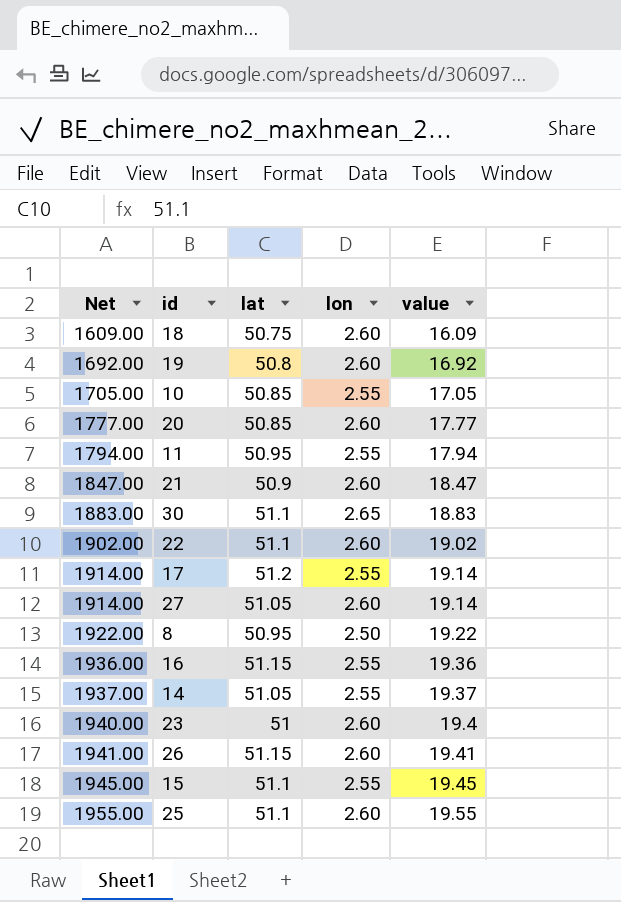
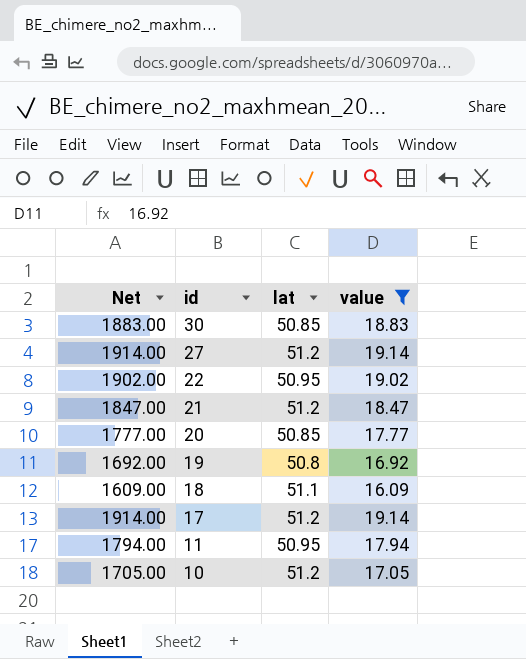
filter: none -> value <= 19.14
row order: Net ascending -> id descending
column lon | position: 4 -> none
30 | lat: 51.1 -> 50.85
27 | lat: 51.05 -> 51.2
22 | lat: 51.1 -> 50.95
21 | lat: 50.9 -> 51.2
18 | lat: 50.75 -> 51.1
10 | lat: 50.85 -> 51.2

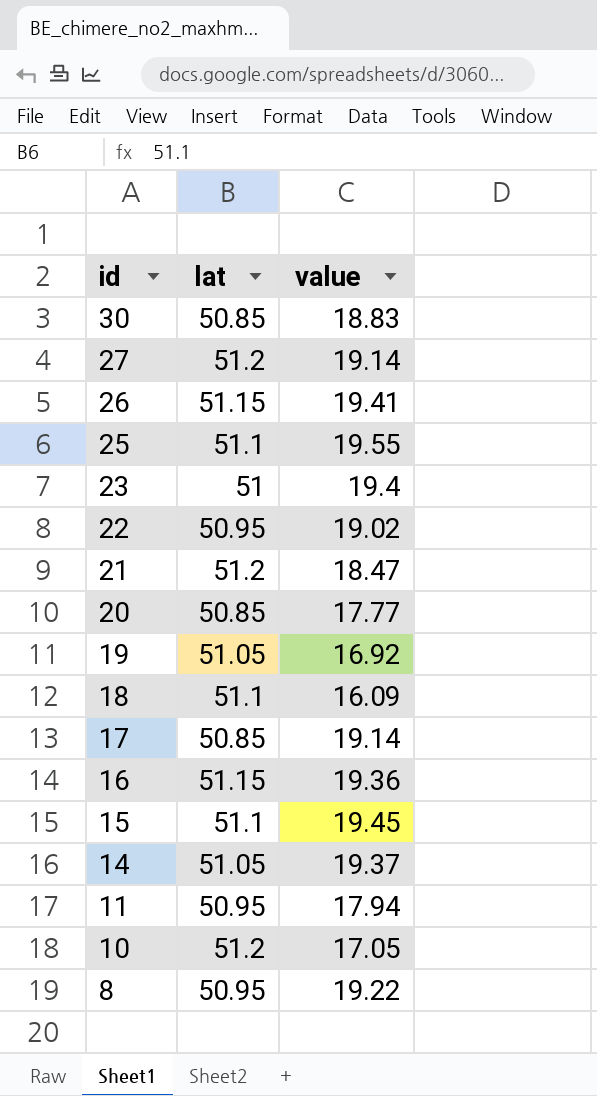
filter: value <= 19.14 -> none
column Net | formula: [value] * 100 -> none
19 | lat: 50.8 -> 51.05
17 | lat: 51.2 -> 50.85

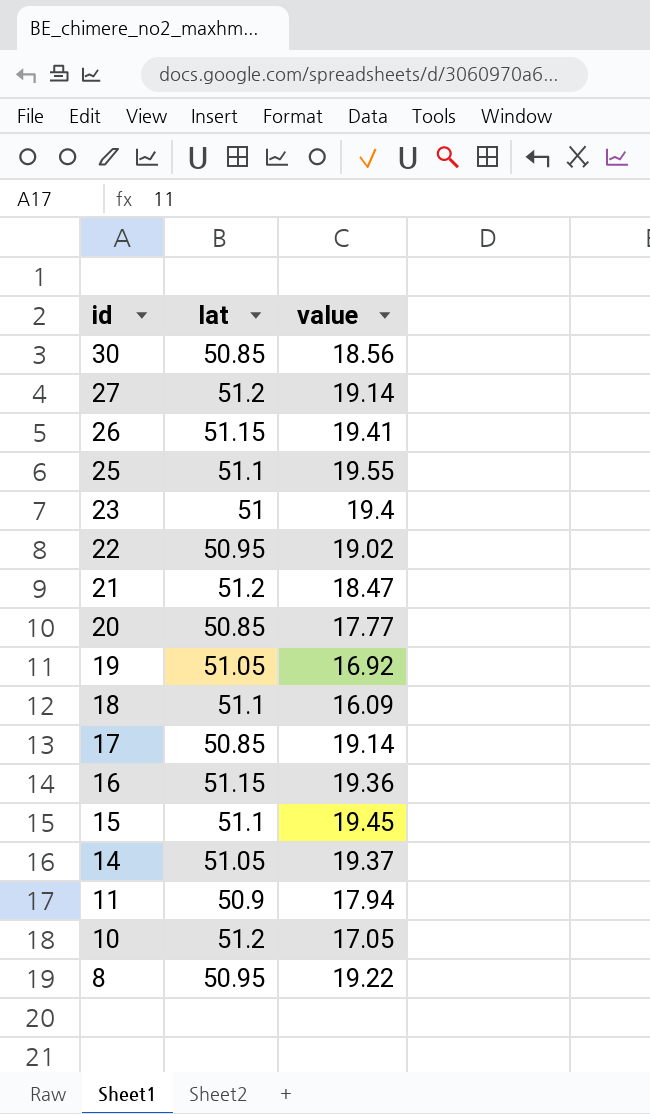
30 | value: 18.83 -> 18.56
11 | lat: 50.95 -> 50.9

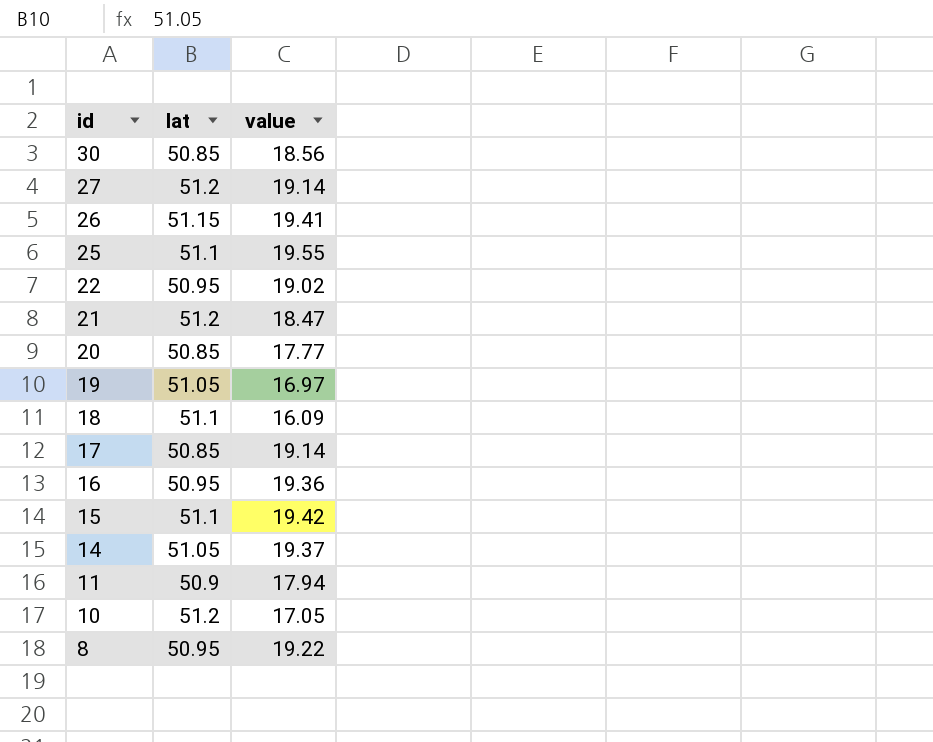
row 23: 51 | 19.4 -> none
19 | value: 16.92 -> 16.97
16 | lat: 51.15 -> 50.95
15 | value: 19.45 -> 19.42

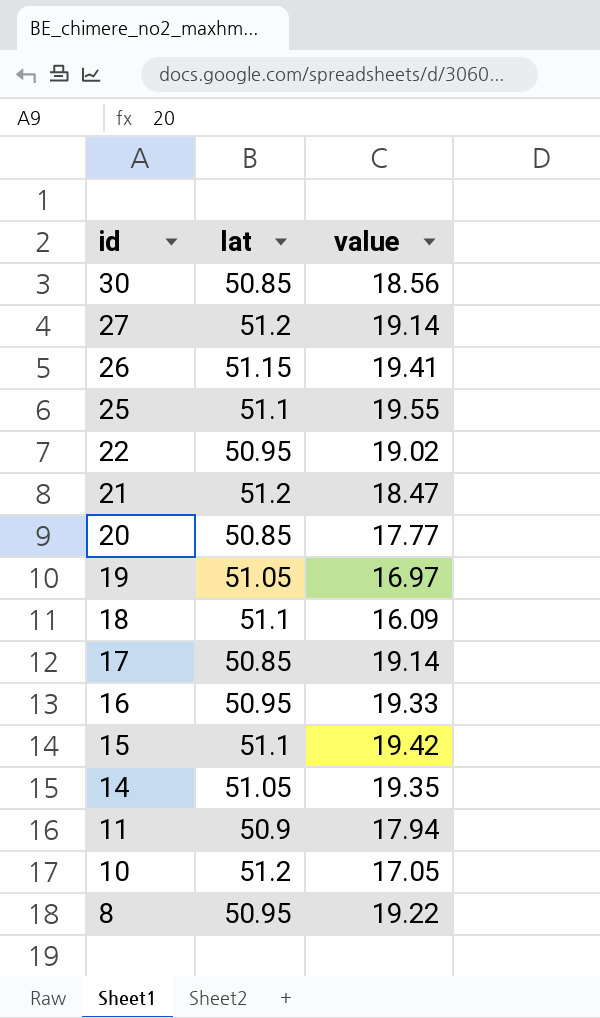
16 | value: 19.36 -> 19.33
14 | value: 19.37 -> 19.35

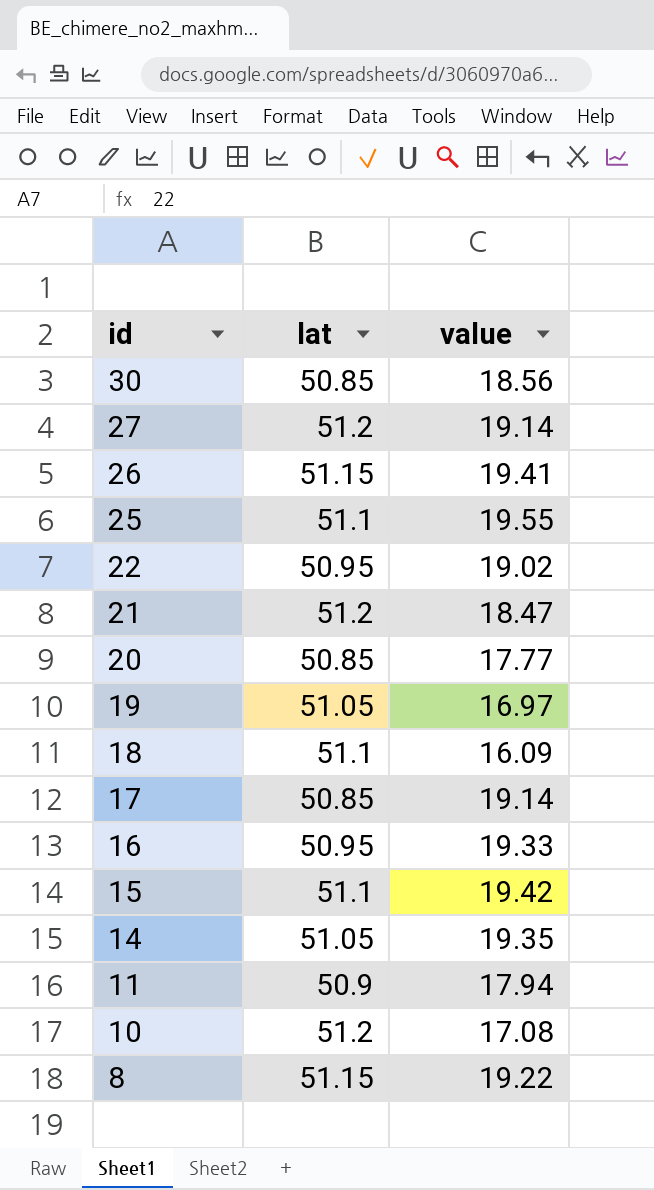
10 | value: 17.05 -> 17.08
8 | lat: 50.95 -> 51.15

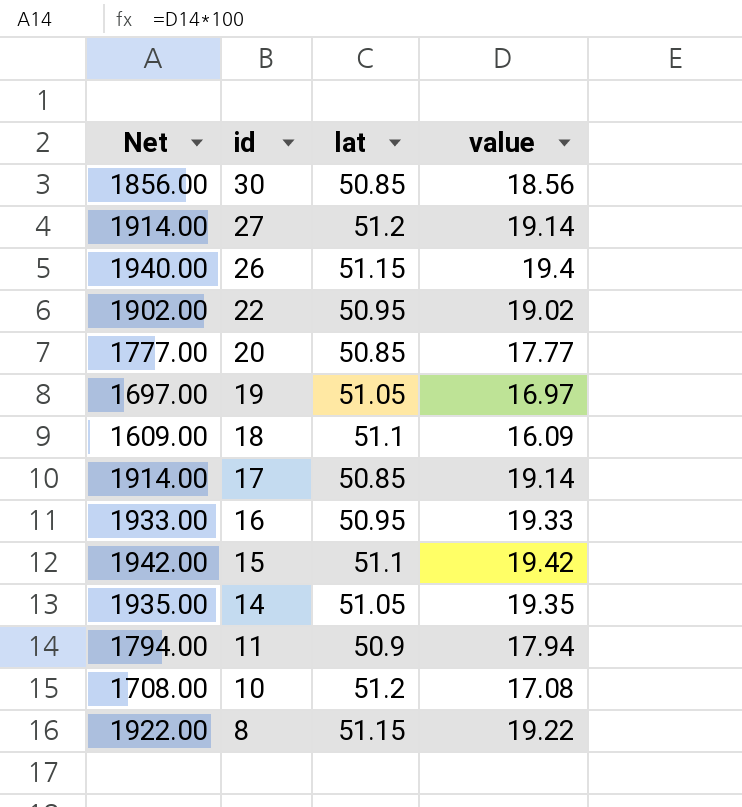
column Net | formula: none -> [value] * 100
row 25: 51.1 | 19.55 -> none
row 21: 51.2 | 18.47 -> none
26 | value: 19.41 -> 19.4

